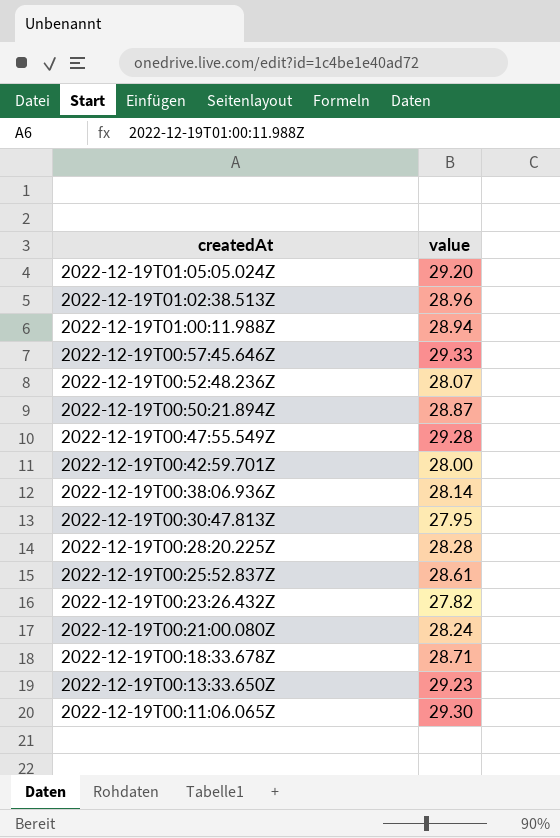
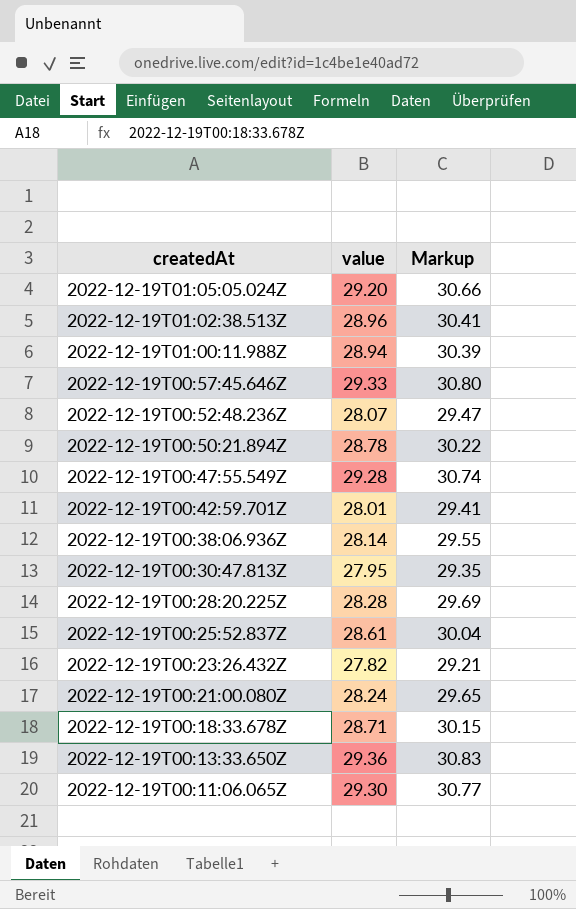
column Markup | formula: none -> [value] * 1.05
2022-12-19T00:50:21.894Z | value: 28.87 -> 28.78
2022-12-19T00:42:59.701Z | value: 28.00 -> 28.01
2022-12-19T00:13:33.650Z | value: 29.23 -> 29.36

